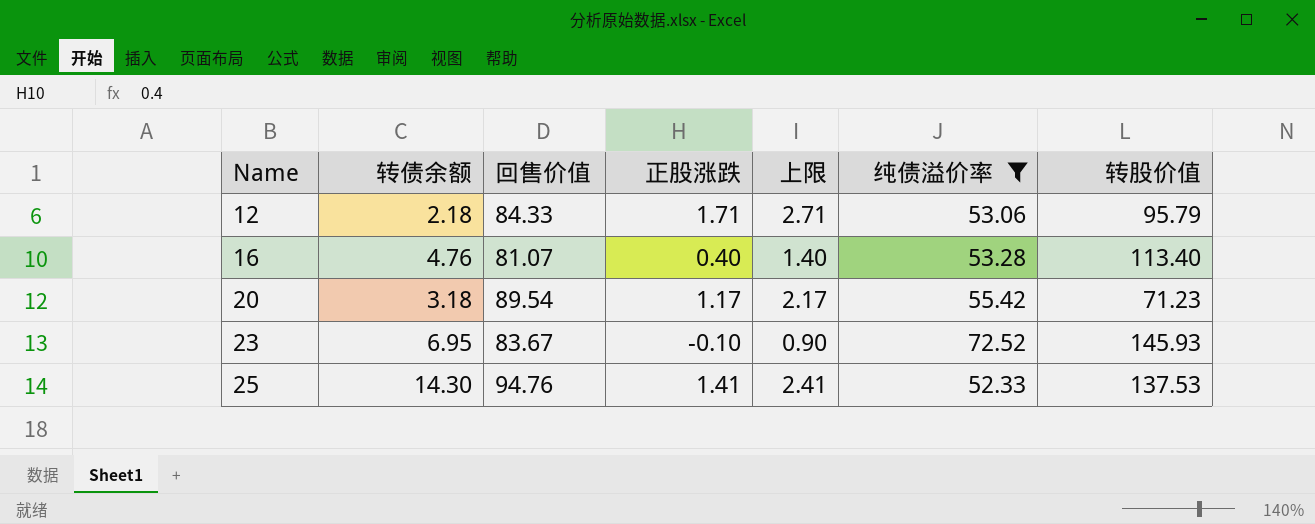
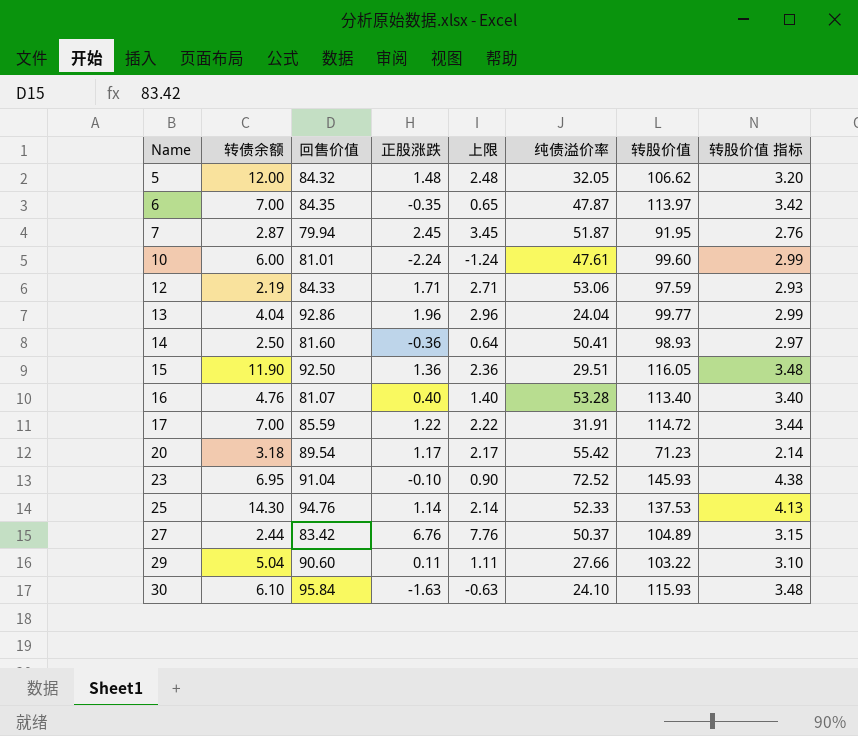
filter: 纯债溢价率 >= 52.33 -> none
column 转股价值 指标 | formula: none -> [转股价值] * 0.03
12 | 转债余额: 2.18 -> 2.19
12 | 转股价值: 95.79 -> 97.59
23 | 回售价值: 83.67 -> 91.04
25 | 正股涨跌: 1.41 -> 1.14
25 | 上限: 2.41 -> 2.14

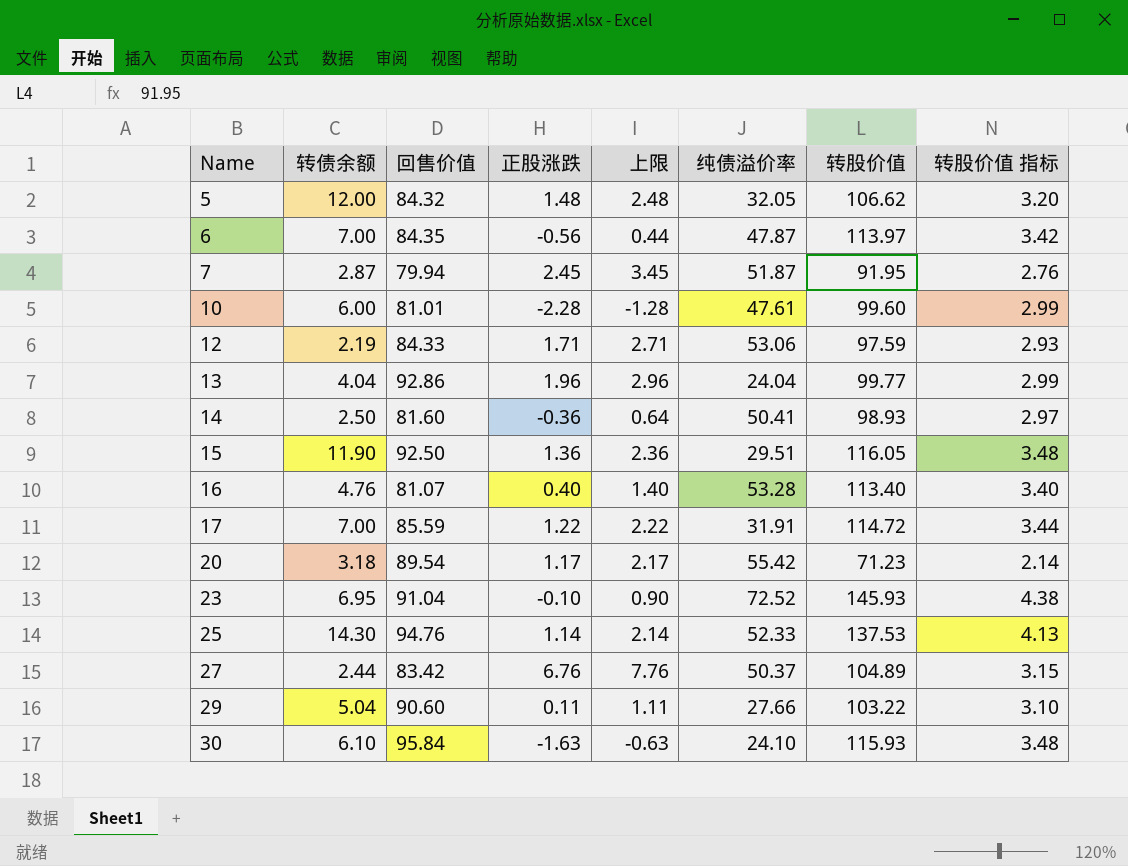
6 | 正股涨跌: -0.35 -> -0.56
6 | 上限: 0.65 -> 0.44
10 | 正股涨跌: -2.24 -> -2.28
10 | 上限: -1.24 -> -1.28

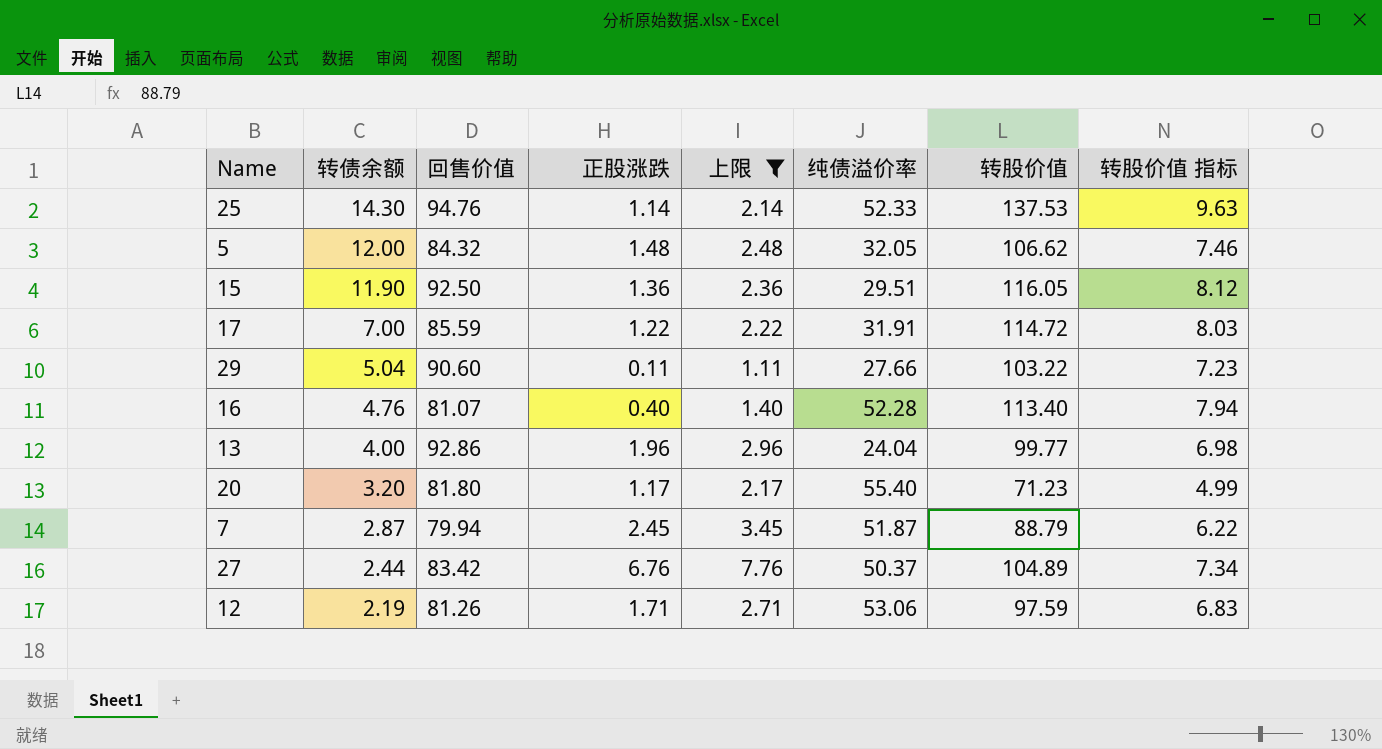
filter: none -> 上限 >= 1.11
row order: Name ascending -> 转债余额 descending
column 转股价值 指标 | formula: [转股价值] * 0.03 -> [转股价值] * 0.07
16 | 纯债溢价率: 53.28 -> 52.28
13 | 转债余额: 4.04 -> 4.00
20 | 转债余额: 3.18 -> 3.20
20 | 回售价值: 89.54 -> 81.80
20 | 纯债溢价率: 55.42 -> 55.40
7 | 转股价值: 91.95 -> 88.79
12 | 回售价值: 84.33 -> 81.26

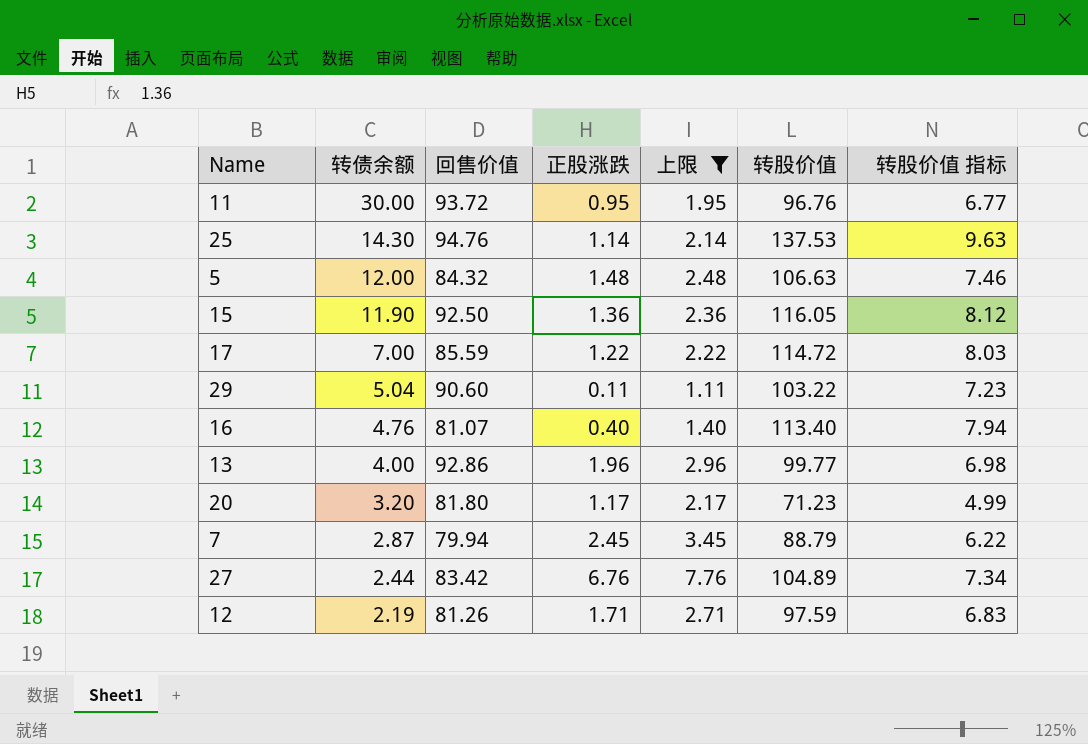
column 纯债溢价率 | position: 6 -> none
row 11: none -> 30.00 | 93.72 | 0.95 | 1.95 | 96.76 | 6.77
5 | 转股价值: 106.62 -> 106.63

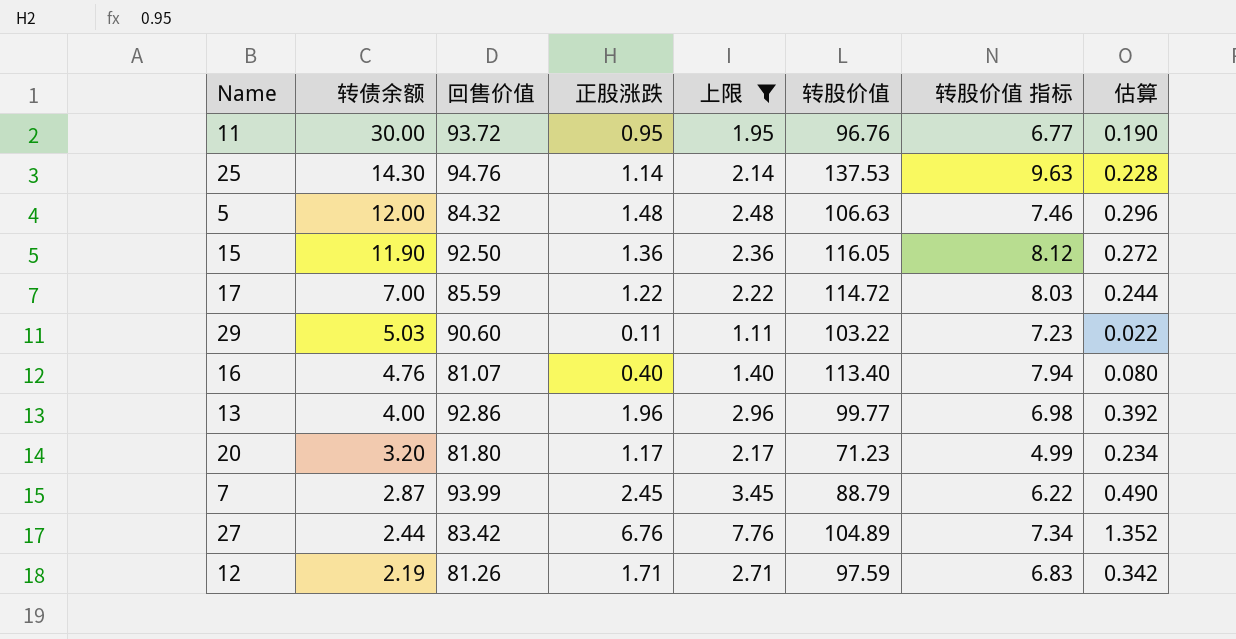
column 估算 | formula: none -> [正股涨跌] * 0.2
29 | 转债余额: 5.04 -> 5.03
7 | 回售价值: 79.94 -> 93.99

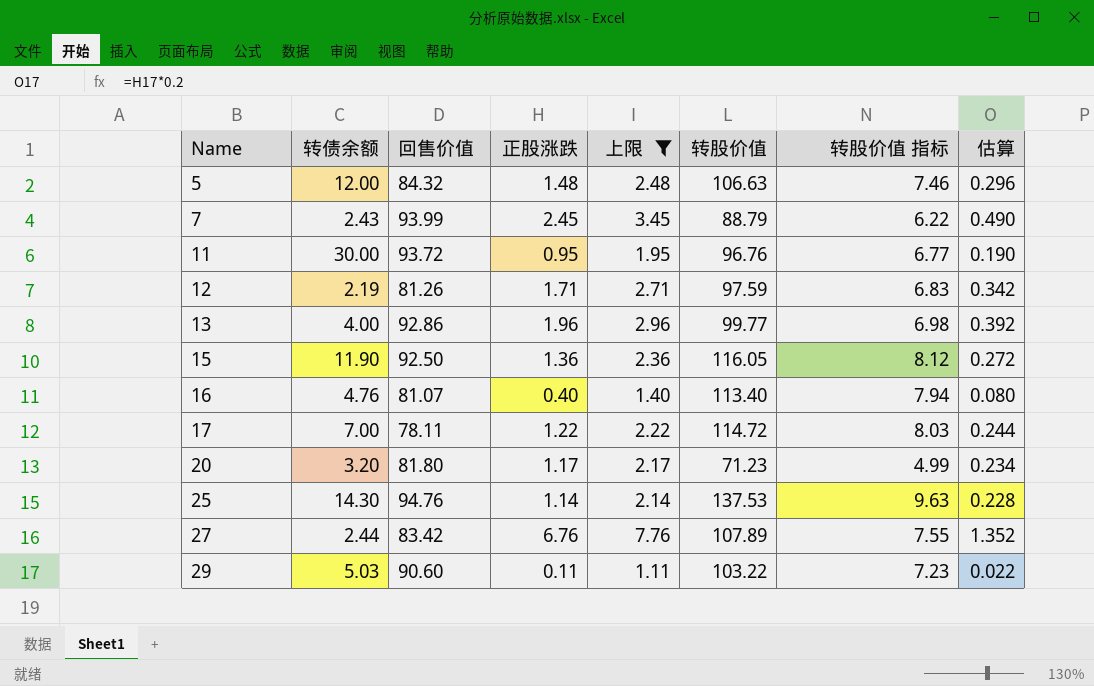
row order: 转债余额 descending -> Name ascending
7 | 转债余额: 2.87 -> 2.43
17 | 回售价值: 85.59 -> 78.11
27 | 转股价值: 104.89 -> 107.89
27 | 转股价值 指标: 7.34 -> 7.55

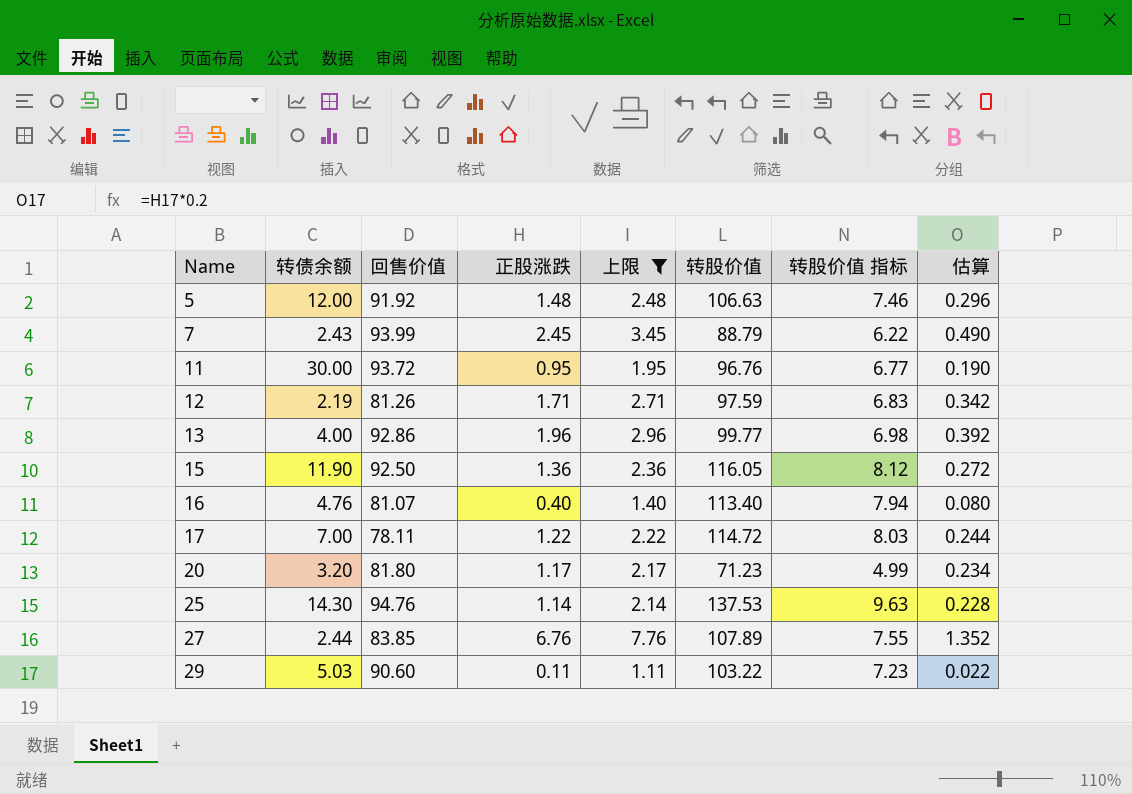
5 | 回售价值: 84.32 -> 91.92
27 | 回售价值: 83.42 -> 83.85

